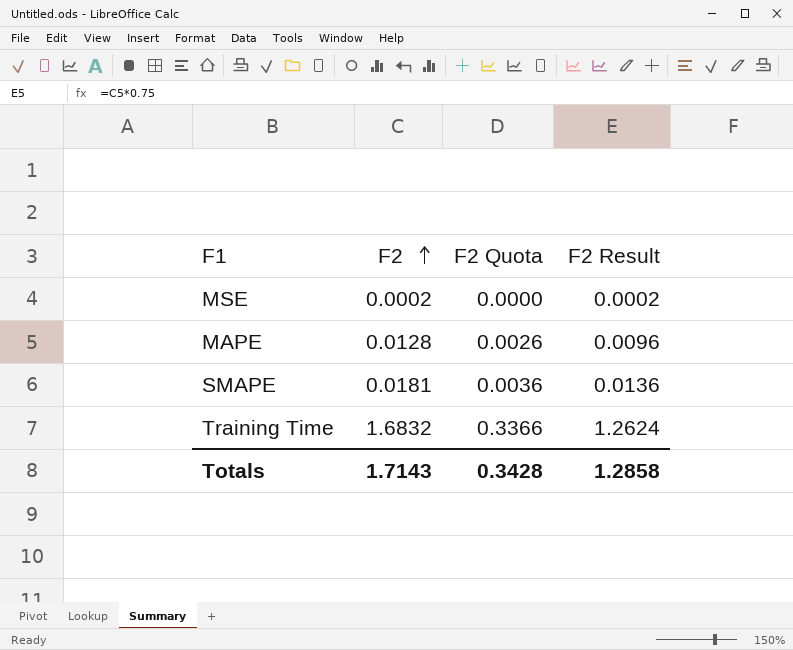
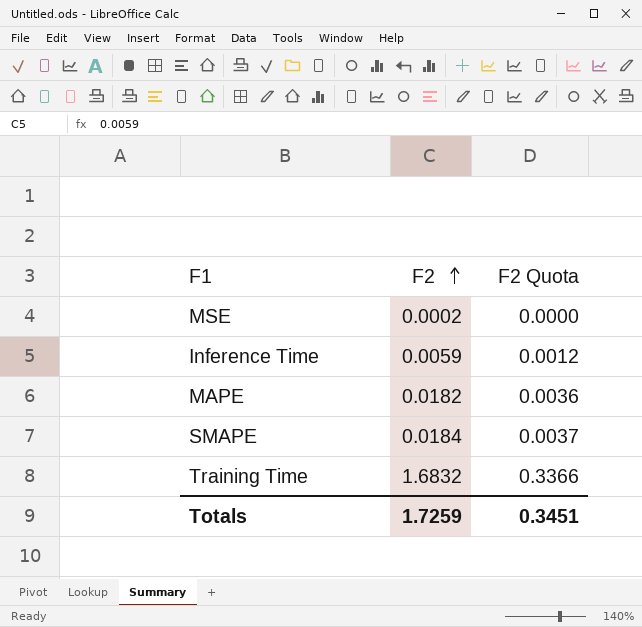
column F2 Result | formula: [F2] * 0.75 -> none
row Inference Time: none -> 0.0059 | 0.0012
MAPE | F2: 0.0128 -> 0.0182
MAPE | F2 Quota: 0.0026 -> 0.0036
SMAPE | F2: 0.0181 -> 0.0184
SMAPE | F2 Quota: 0.0036 -> 0.0037
Totals | F2: 1.7143 -> 1.7259
Totals | F2 Quota: 0.3428 -> 0.3451

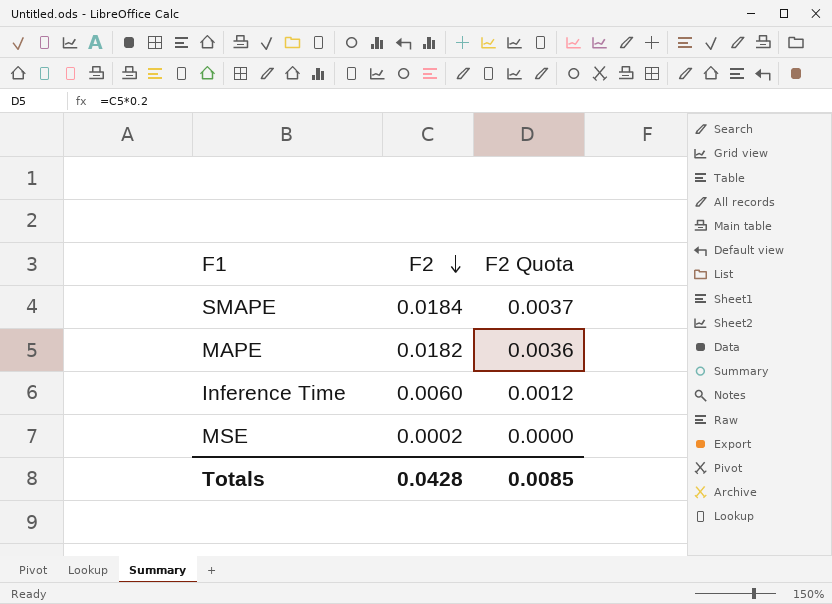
row order: F2 ascending -> F2 descending
row Training Time: 1.6832 | 0.3366 -> none
Inference Time | F2: 0.0059 -> 0.0060
Totals | F2: 1.7259 -> 0.0428
Totals | F2 Quota: 0.3451 -> 0.0085

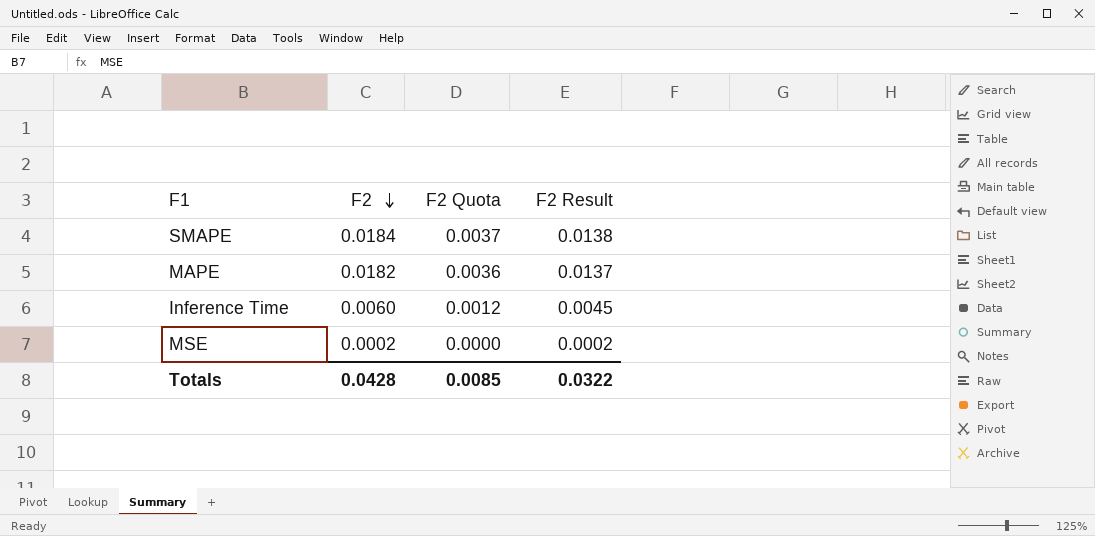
column F2 Result | formula: none -> [F2] * 0.75

